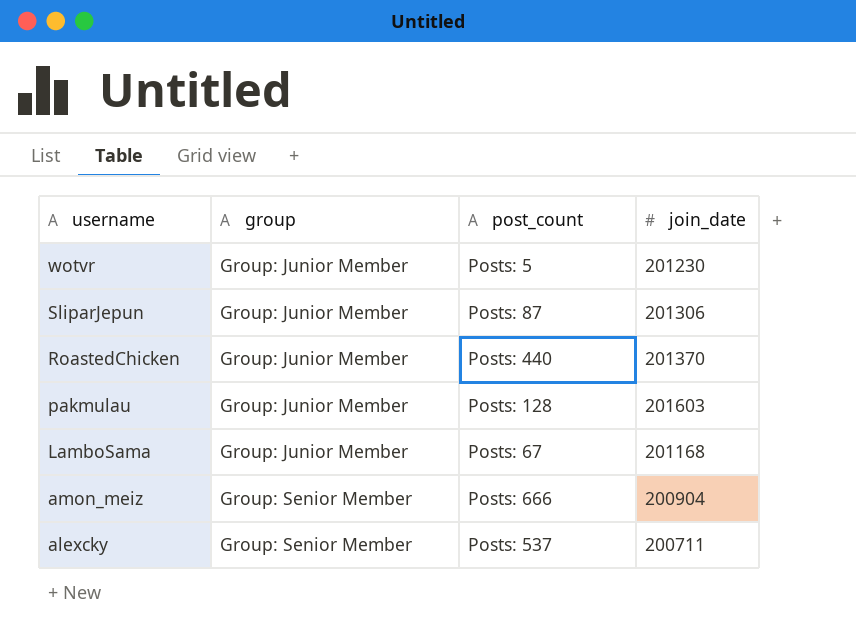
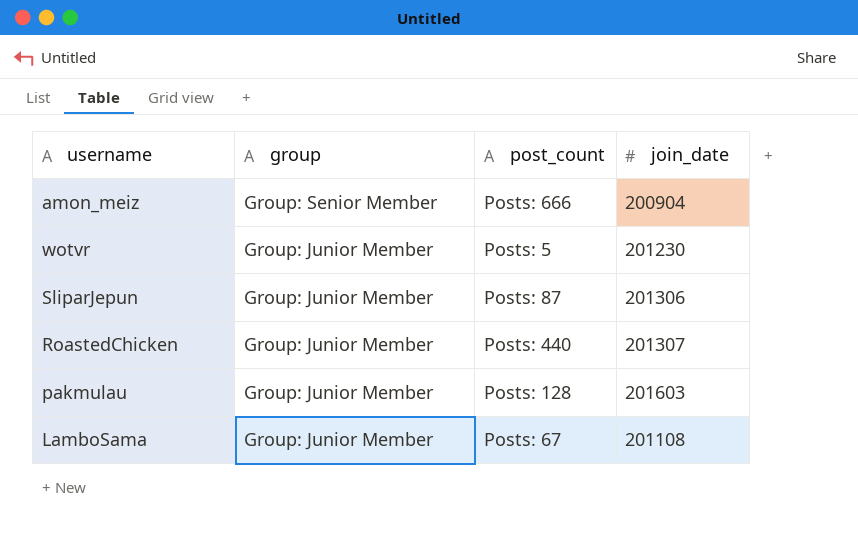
row order: username descending -> group descending
row alexcky: Group: Senior Member | Posts: 537 | 200711 -> none
RoastedChicken | join_date: 201370 -> 201307
LamboSama | join_date: 201168 -> 201108

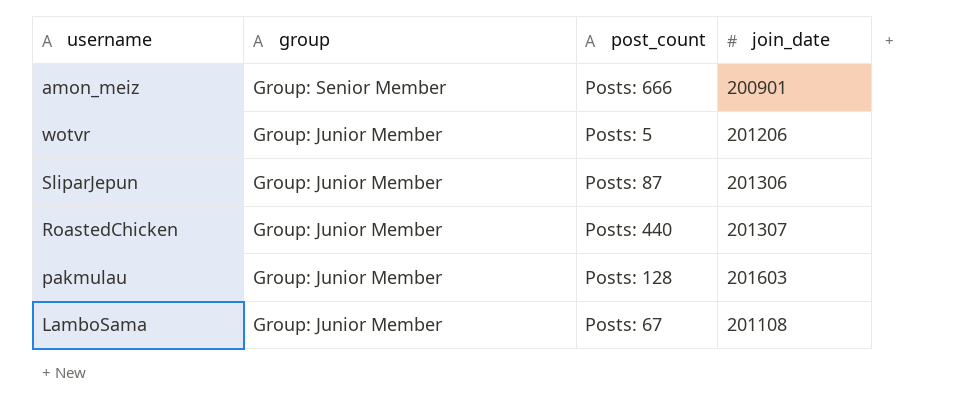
amon_meiz | join_date: 200904 -> 200901
wotvr | join_date: 201230 -> 201206

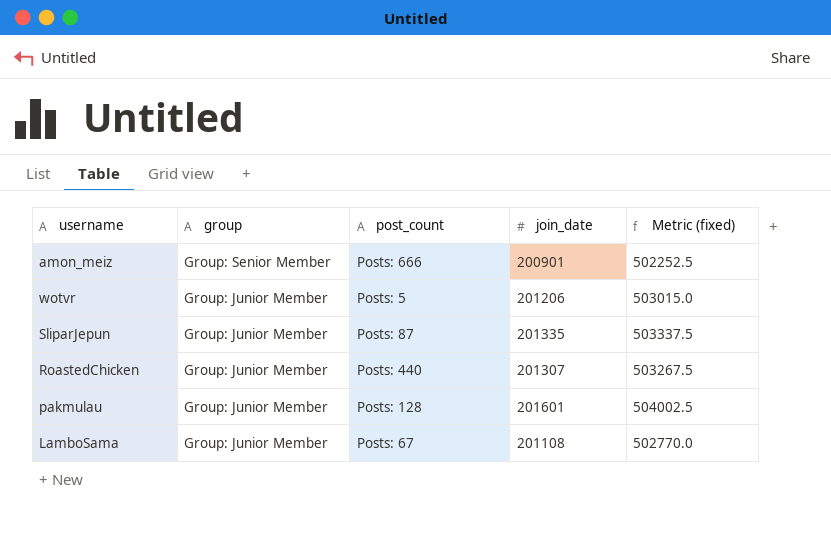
column Metric (fixed) | formula: none -> [join_date] * 2.5
SliparJepun | join_date: 201306 -> 201335
pakmulau | join_date: 201603 -> 201601

